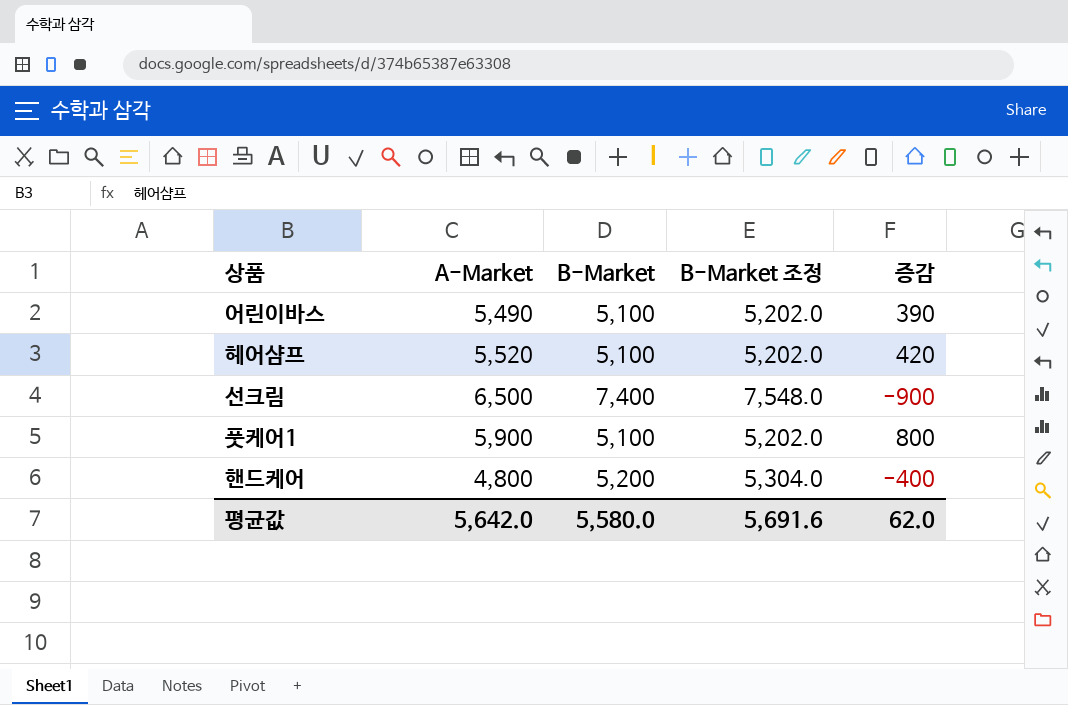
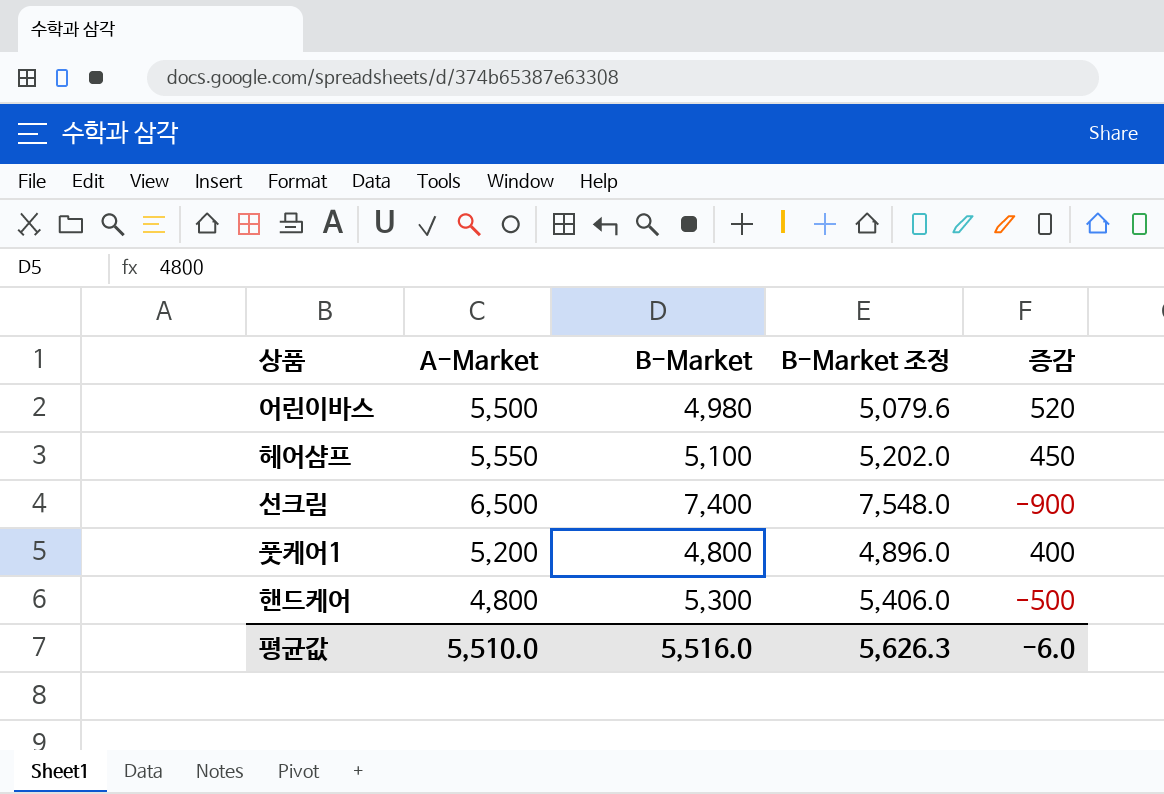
어린이바스 | A-Market: 5,490 -> 5,500
어린이바스 | B-Market: 5,100 -> 4,980
어린이바스 | B-Market 조정: 5,202.0 -> 5,079.6
어린이바스 | 증감: 390 -> 520
헤어샴프 | A-Market: 5,520 -> 5,550
헤어샴프 | 증감: 420 -> 450
풋케어1 | A-Market: 5,900 -> 5,200
풋케어1 | B-Market: 5,100 -> 4,800
풋케어1 | B-Market 조정: 5,202.0 -> 4,896.0
풋케어1 | 증감: 800 -> 400
핸드케어 | B-Market: 5,200 -> 5,300
핸드케어 | B-Market 조정: 5,304.0 -> 5,406.0
핸드케어 | 증감: -400 -> -500
평균값 | A-Market: 5,642.0 -> 5,510.0
평균값 | B-Market: 5,580.0 -> 5,516.0
평균값 | B-Market 조정: 5,691.6 -> 5,626.3
평균값 | 증감: 62.0 -> -6.0

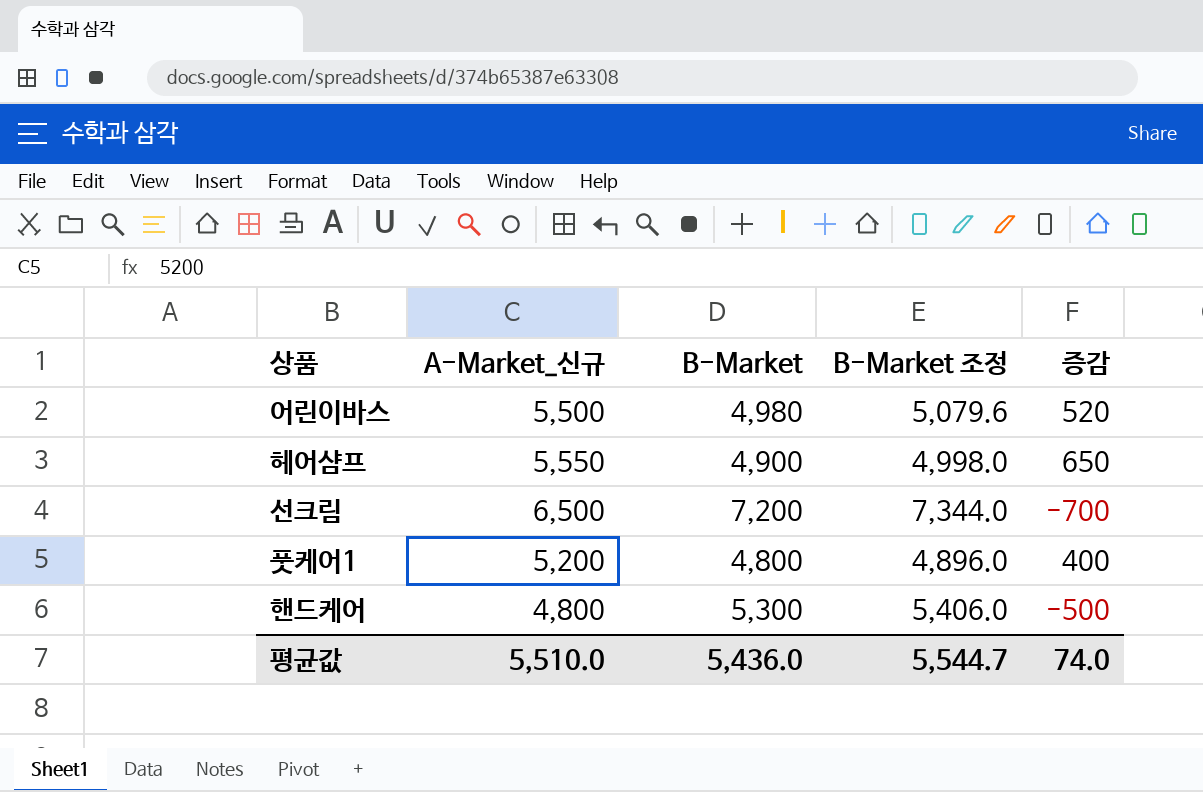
column name: A-Market -> A-Market_신규
헤어샴프 | B-Market: 5,100 -> 4,900
헤어샴프 | B-Market 조정: 5,202.0 -> 4,998.0
헤어샴프 | 증감: 450 -> 650
선크림 | B-Market: 7,400 -> 7,200
선크림 | B-Market 조정: 7,548.0 -> 7,344.0
선크림 | 증감: -900 -> -700
평균값 | B-Market: 5,516.0 -> 5,436.0
평균값 | B-Market 조정: 5,626.3 -> 5,544.7
평균값 | 증감: -6.0 -> 74.0

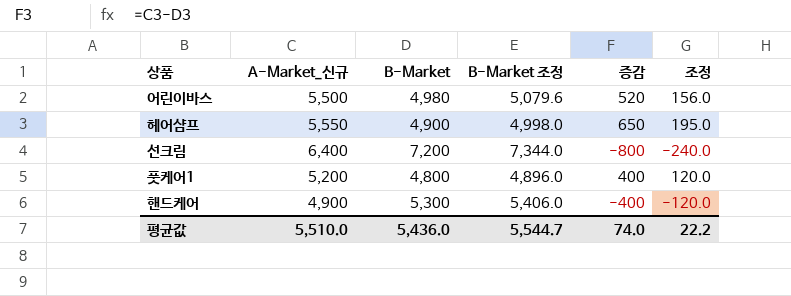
column 조정 | formula: none -> [증감] * 0.3
선크림 | A-Market_신규: 6,500 -> 6,400
선크림 | 증감: -700 -> -800
핸드케어 | A-Market_신규: 4,800 -> 4,900
핸드케어 | 증감: -500 -> -400

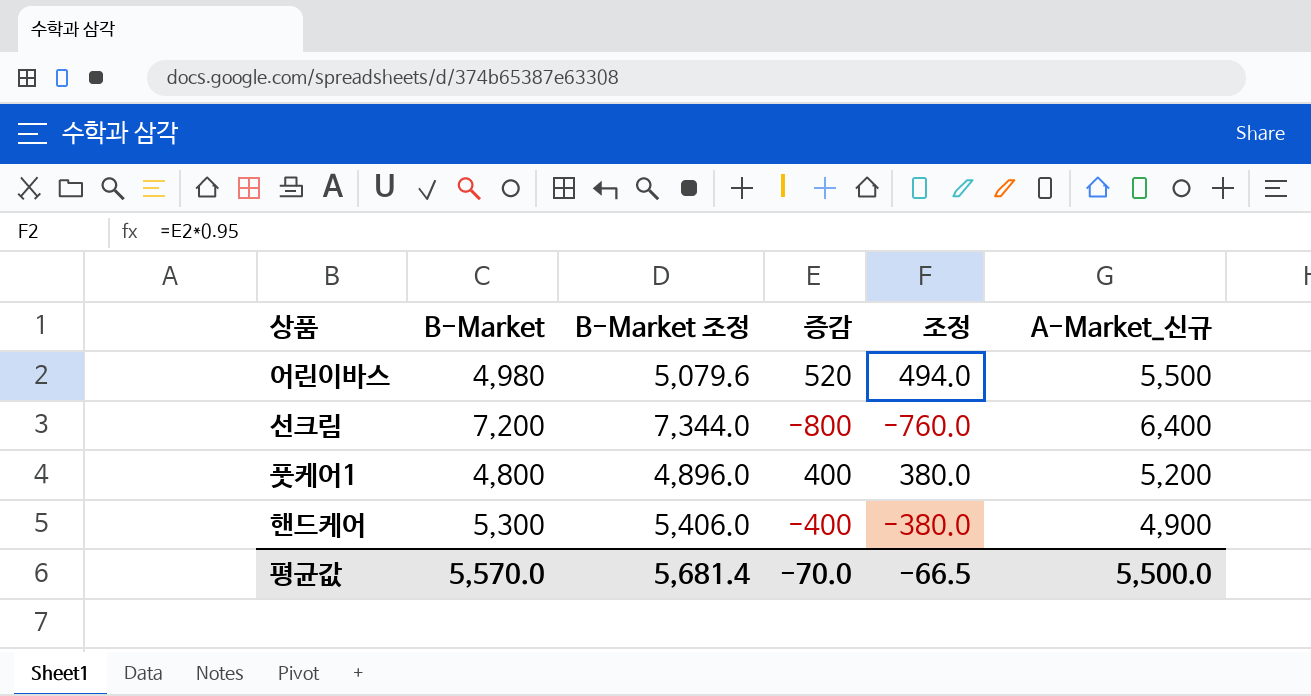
column 조정 | formula: [증감] * 0.3 -> [증감] * 0.95
column A-Market_신규 | position: 2 -> 6
row 헤어샴프: 5,550 | 4,900 | 4,998.0 | 650 | 195.0 -> none
평균값 | B-Market: 5,436.0 -> 5,570.0
평균값 | B-Market 조정: 5,544.7 -> 5,681.4
평균값 | 증감: 74.0 -> -70.0
평균값 | 조정: 22.2 -> -66.5
평균값 | A-Market_신규: 5,510.0 -> 5,500.0

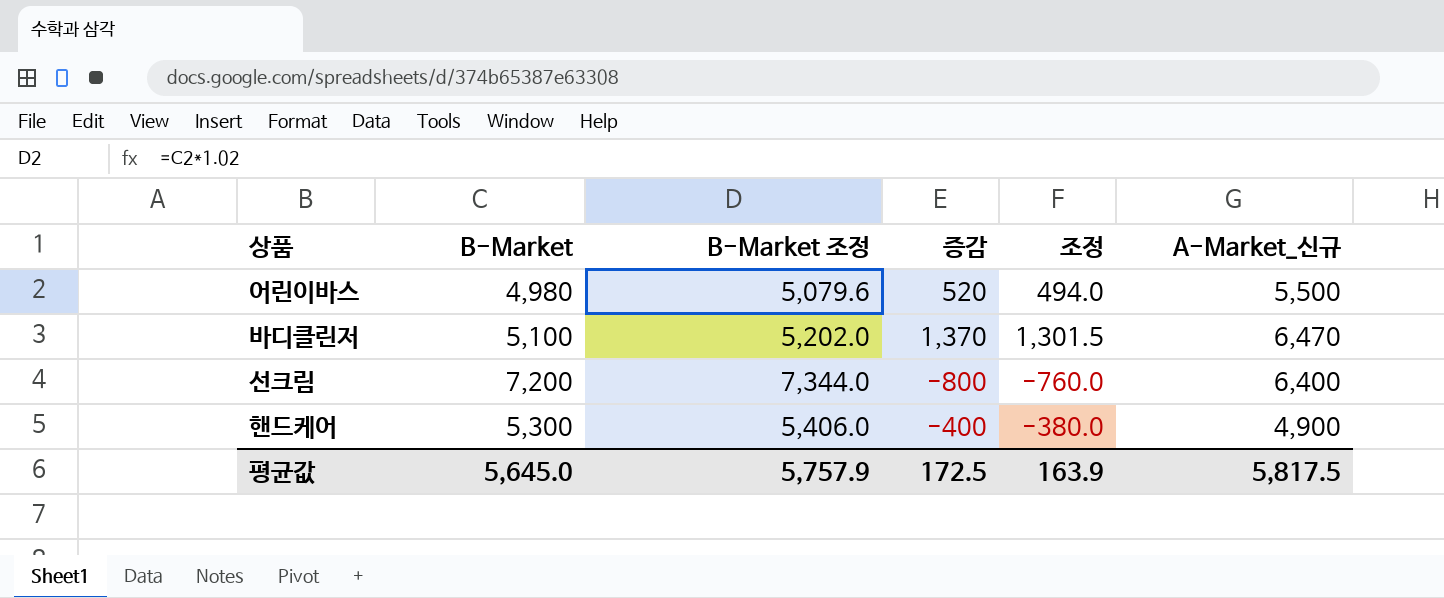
row 풋케어1: 4,800 | 4,896.0 | 400 | 380.0 | 5,200 -> none
row 바디클린저: none -> 5,100 | 5,202.0 | 1,370 | 1,301.5 | 6,470
평균값 | B-Market: 5,570.0 -> 5,645.0
평균값 | B-Market 조정: 5,681.4 -> 5,757.9
평균값 | 증감: -70.0 -> 172.5
평균값 | 조정: -66.5 -> 163.9
평균값 | A-Market_신규: 5,500.0 -> 5,817.5

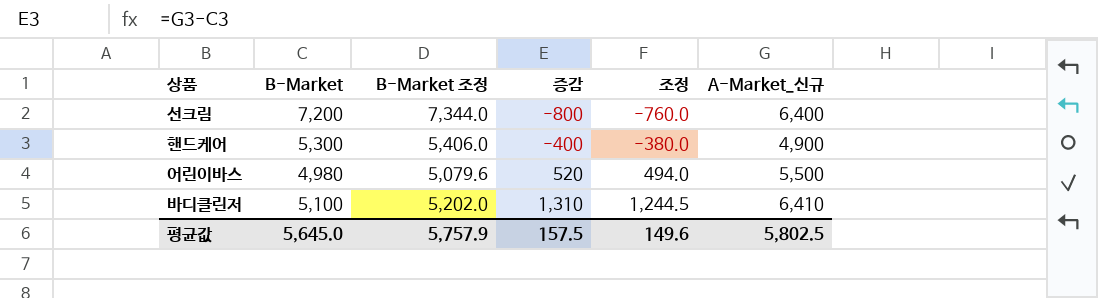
row order: none -> 증감 ascending
바디클린저 | 증감: 1,370 -> 1,310
바디클린저 | 조정: 1,301.5 -> 1,244.5
바디클린저 | A-Market_신규: 6,470 -> 6,410
평균값 | 증감: 172.5 -> 157.5
평균값 | 조정: 163.9 -> 149.6
평균값 | A-Market_신규: 5,817.5 -> 5,802.5

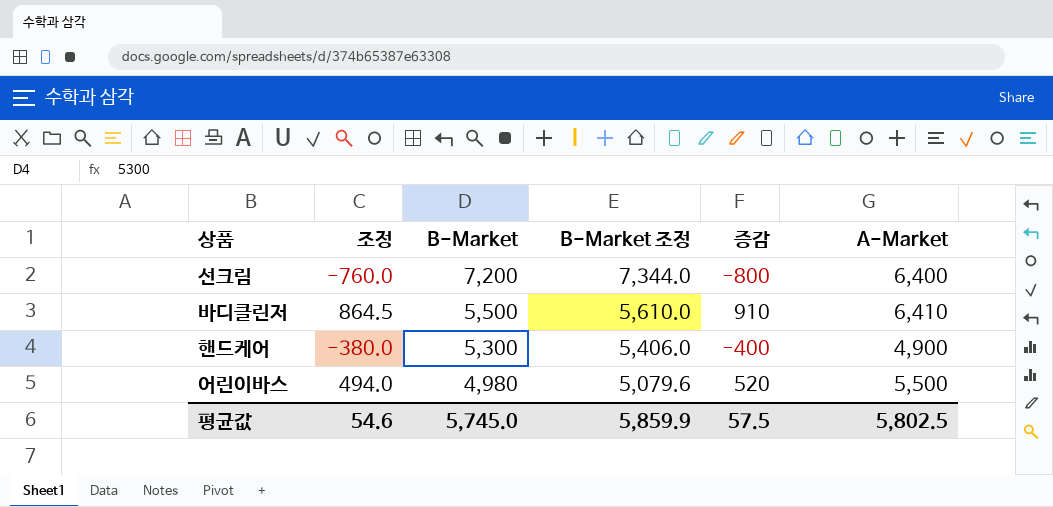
row order: 증감 ascending -> B-Market descending
column 조정 | position: 5 -> 2
column name: A-Market_신규 -> A-Market
바디클린저 | 조정: 1,244.5 -> 864.5
바디클린저 | B-Market: 5,100 -> 5,500
바디클린저 | B-Market 조정: 5,202.0 -> 5,610.0
바디클린저 | 증감: 1,310 -> 910
평균값 | 조정: 149.6 -> 54.6
평균값 | B-Market: 5,645.0 -> 5,745.0
평균값 | B-Market 조정: 5,757.9 -> 5,859.9
평균값 | 증감: 157.5 -> 57.5

